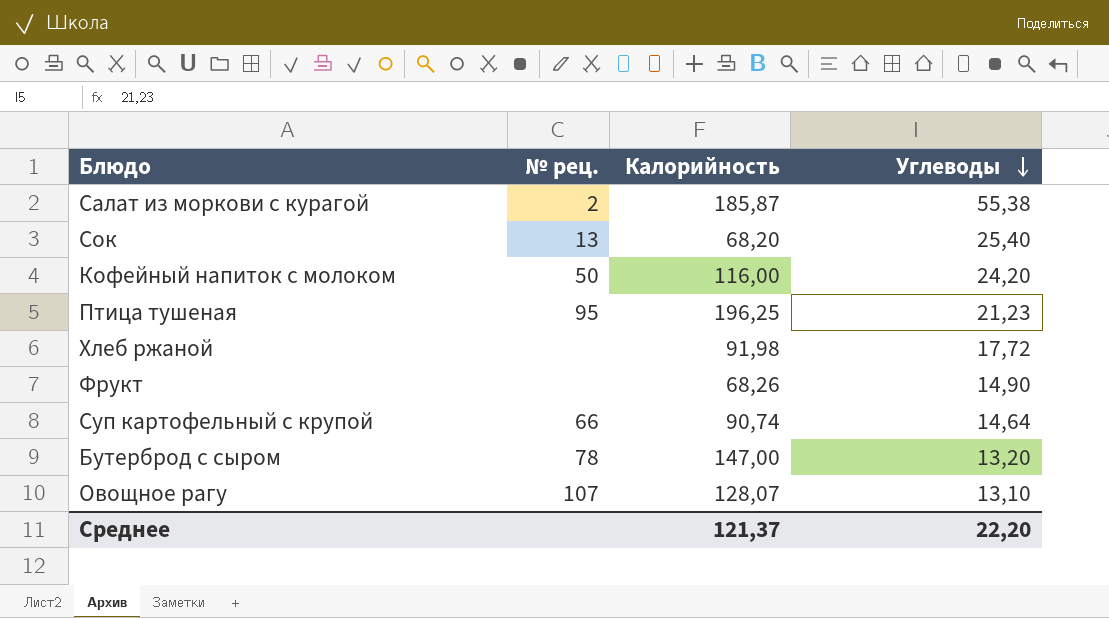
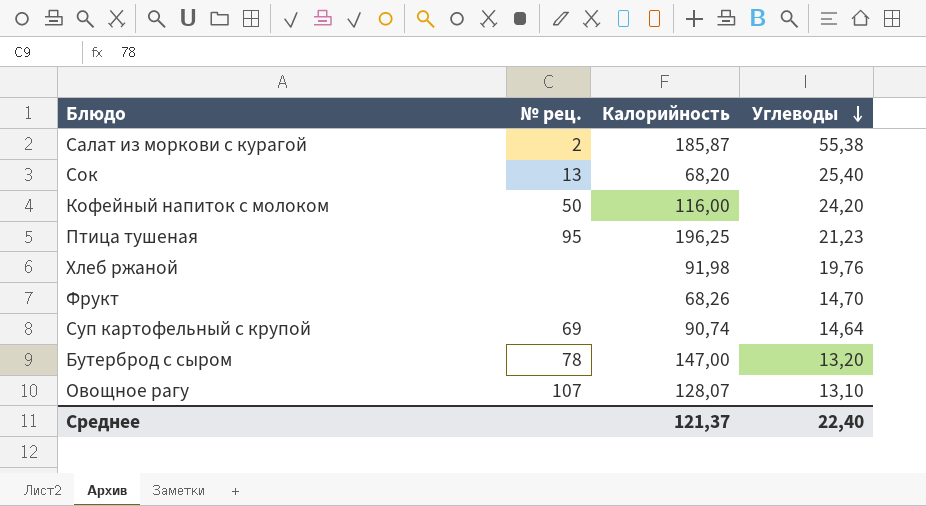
Хлеб ржаной | Углеводы: 17,72 -> 19,76
Фрукт | Углеводы: 14,90 -> 14,70
Суп картофельный с крупой | № рец.: 66 -> 69
Среднее | Углеводы: 22,20 -> 22,40

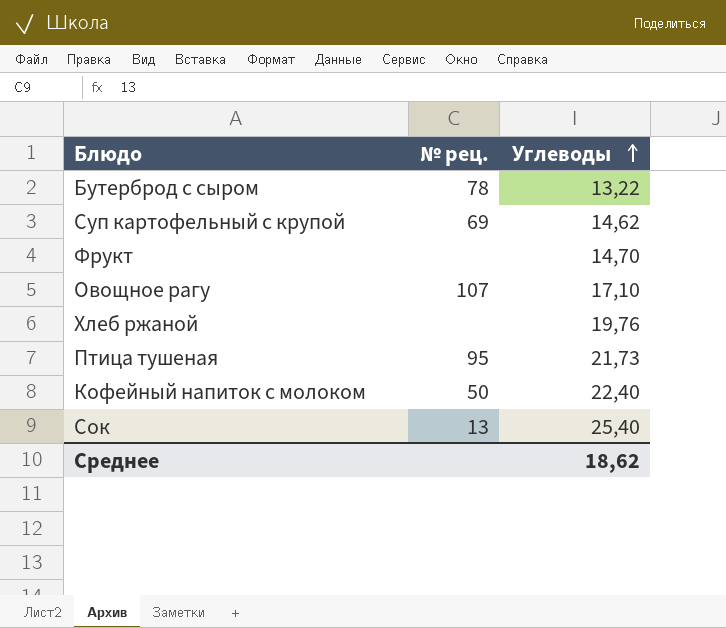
row order: Углеводы descending -> Углеводы ascending
column Калорийность | position: 3 -> none
row Салат из моркови с курагой: 2 | 185,87 | 55,38 -> none
Бутерброд с сыром | Углеводы: 13,20 -> 13,22
Суп картофельный с крупой | Углеводы: 14,64 -> 14,62
Овощное рагу | Углеводы: 13,10 -> 17,10
Птица тушеная | Углеводы: 21,23 -> 21,73
Кофейный напиток с молоком | Углеводы: 24,20 -> 22,40
Среднее | Углеводы: 22,40 -> 18,62

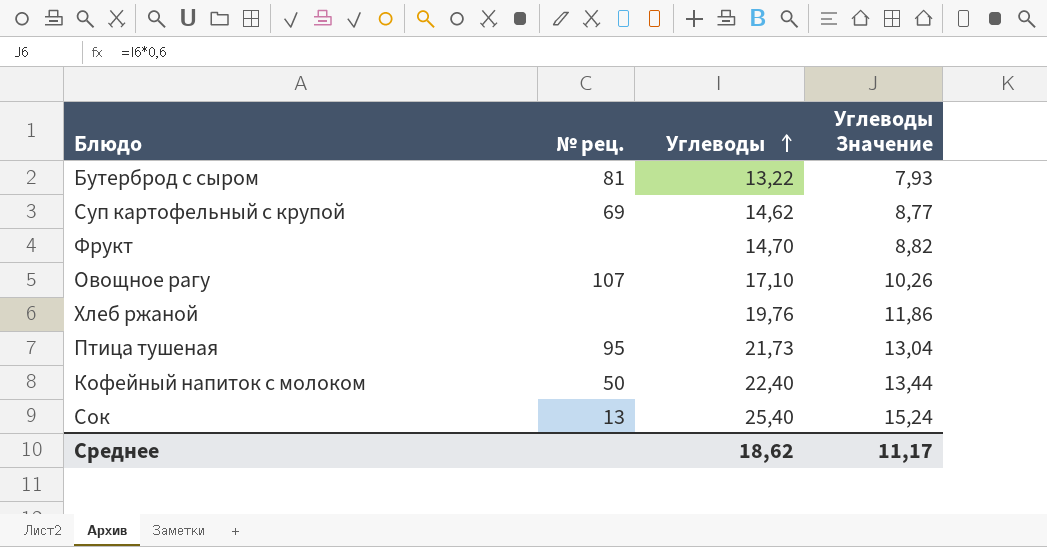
column Углеводы Значение | formula: none -> [Углеводы] * 0,6
Бутерброд с сыром | № рец.: 78 -> 81

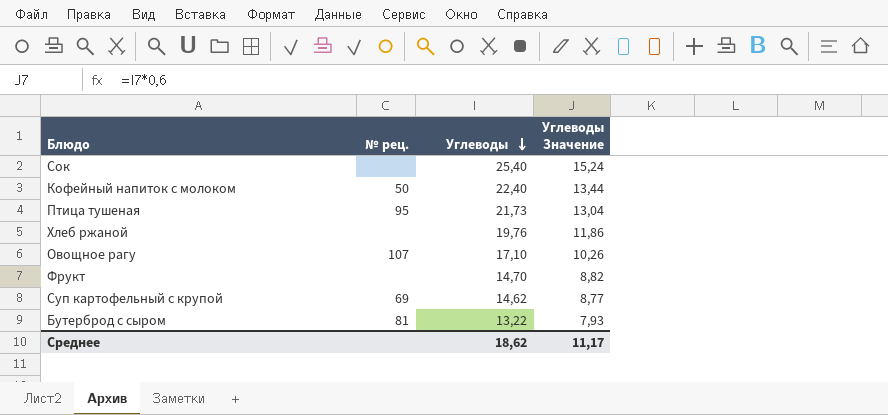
row order: Углеводы ascending -> Углеводы descending
Сок | № рец.: 13 -> none

